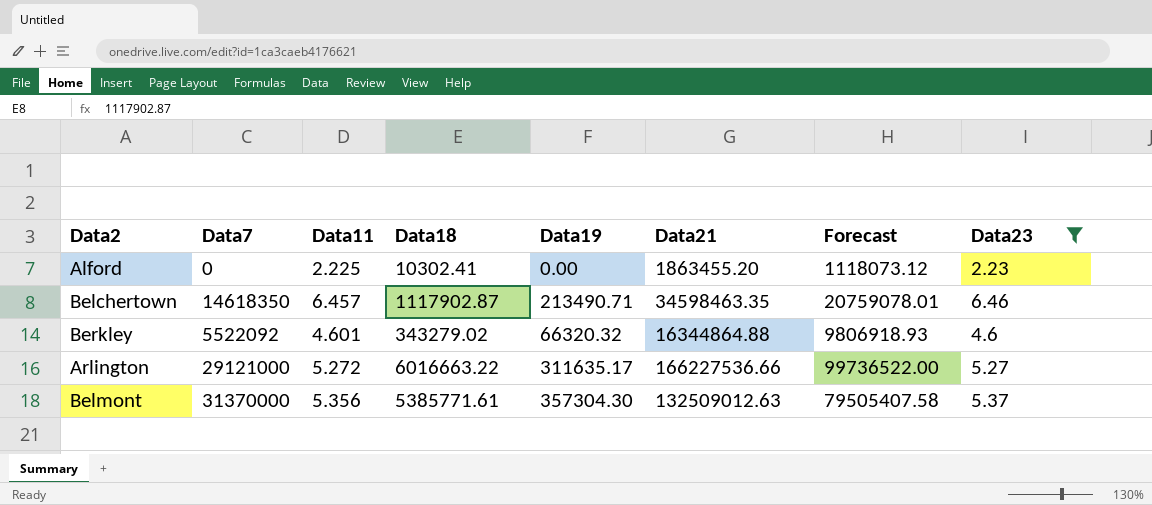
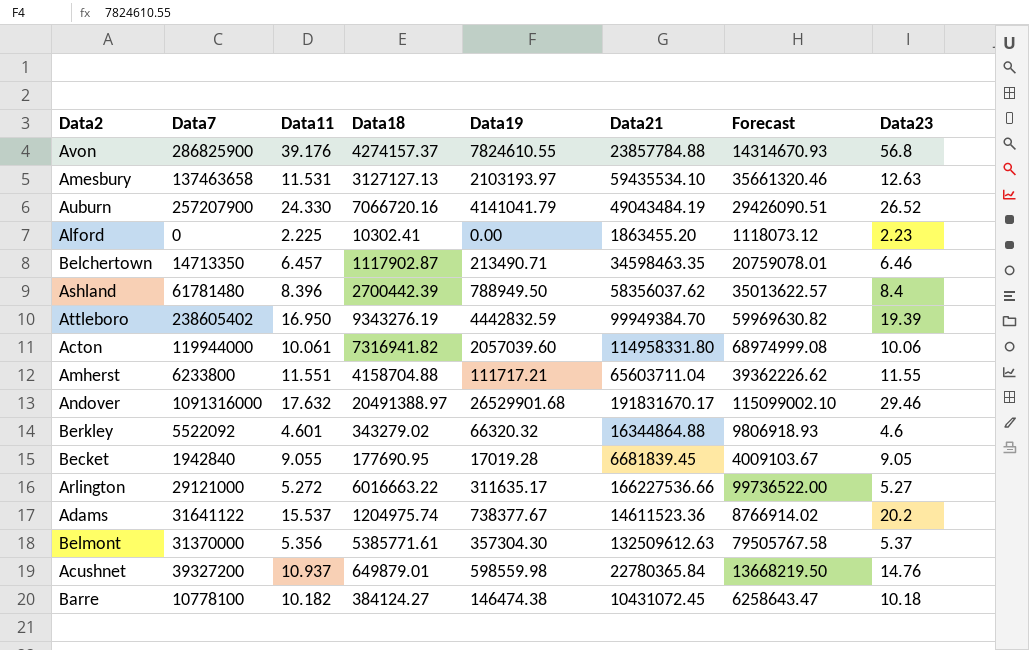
filter: Data23 <= 6.46 -> none
Belchertown | Data7: 14618350 -> 14713350
Belmont | Data21: 132509012.63 -> 132509612.63
Belmont | Forecast: 79505407.58 -> 79505767.58

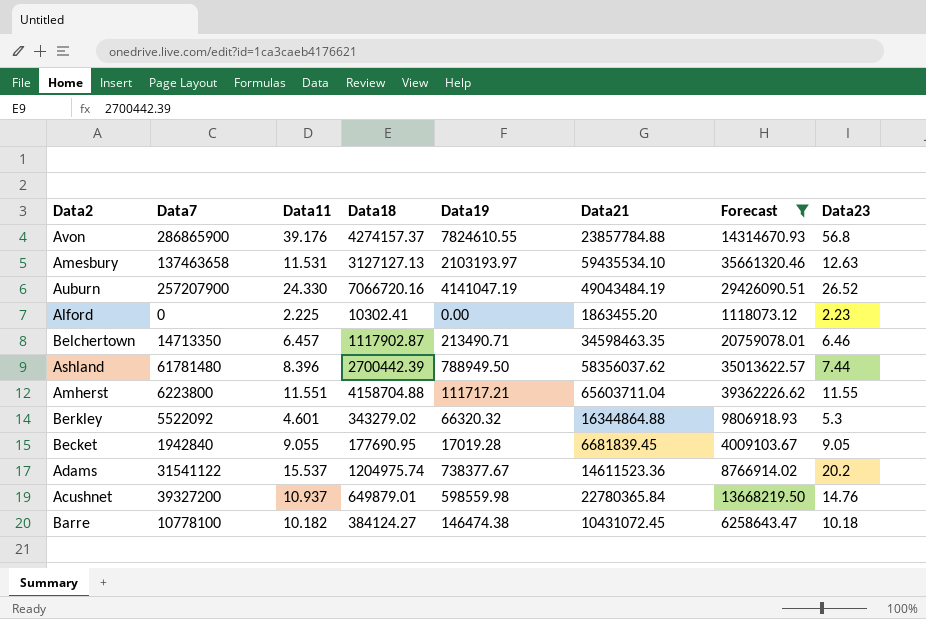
filter: none -> Forecast <= 39362226.62
Avon | Data7: 286825900 -> 286865900
Auburn | Data19: 4141041.79 -> 4141047.19
Ashland | Data23: 8.4 -> 7.44
Amherst | Data7: 6233800 -> 6223800
Berkley | Data23: 4.6 -> 5.3
Adams | Data7: 31641122 -> 31541122

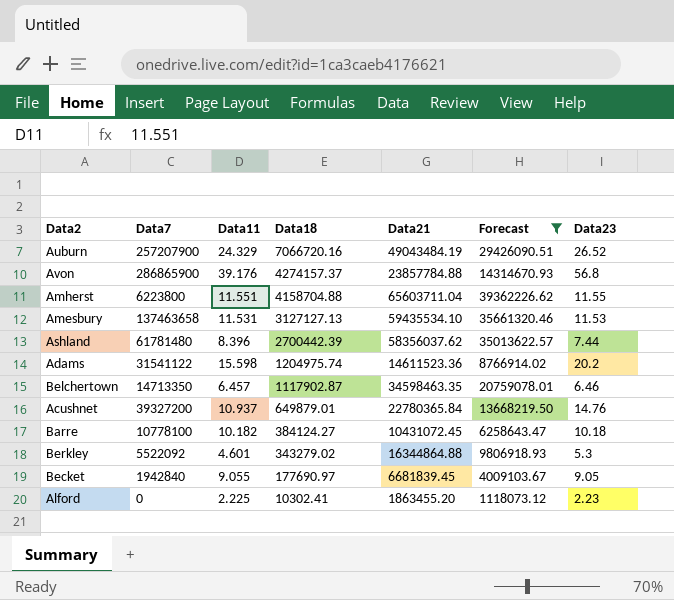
row order: none -> Data18 descending
column Data19 | position: 5 -> none
Auburn | Data11: 24.330 -> 24.329
Amesbury | Data23: 12.63 -> 11.53
Adams | Data11: 15.537 -> 15.598
Becket | Data18: 177690.95 -> 177690.97

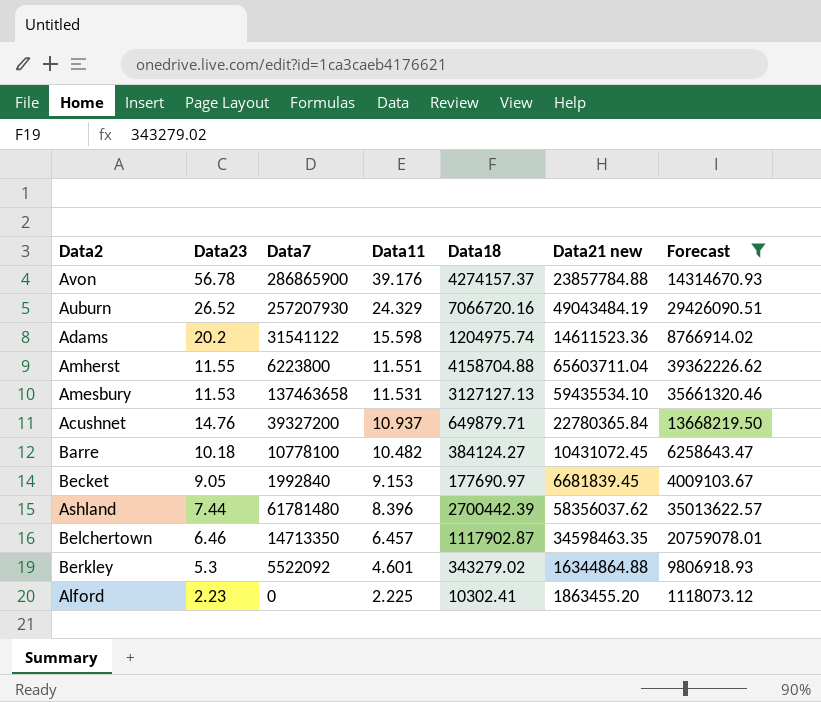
row order: Data18 descending -> Data11 descending
column Data23 | position: 7 -> 2
column name: Data21 -> Data21 new
Avon | Data23: 56.8 -> 56.78
Auburn | Data7: 257207900 -> 257207930
Acushnet | Data18: 649879.01 -> 649879.71
Barre | Data11: 10.182 -> 10.482
Becket | Data7: 1942840 -> 1992840
Becket | Data11: 9.055 -> 9.153

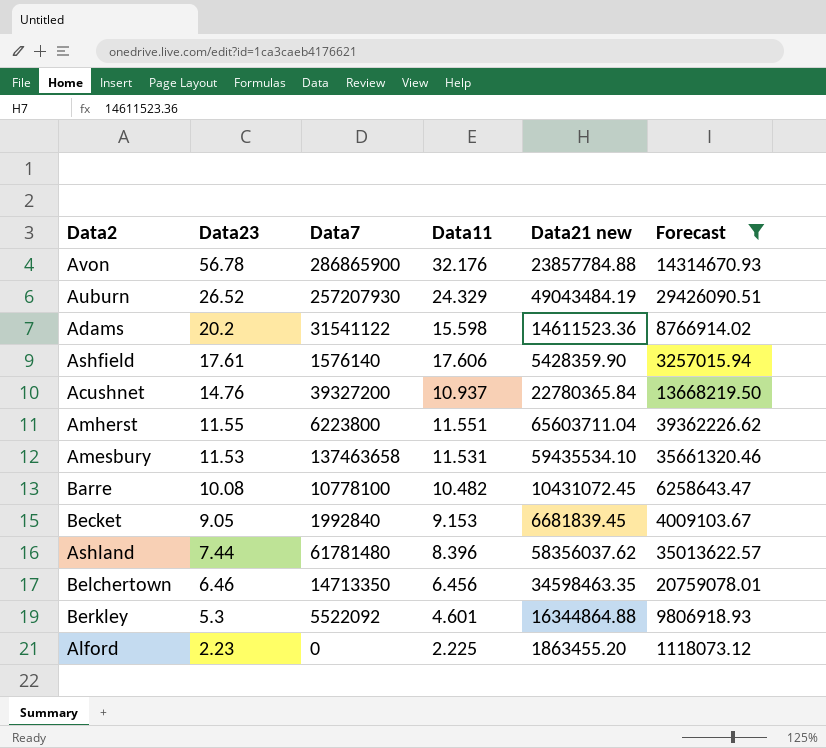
row order: Data11 descending -> Data23 descending
column Data18 | position: 5 -> none
Avon | Data11: 39.176 -> 32.176
row Ashfield: none -> 17.61 | 1576140 | 17.606 | 5428359.90 | 3257015.94
Barre | Data23: 10.18 -> 10.08
Belchertown | Data11: 6.457 -> 6.456

